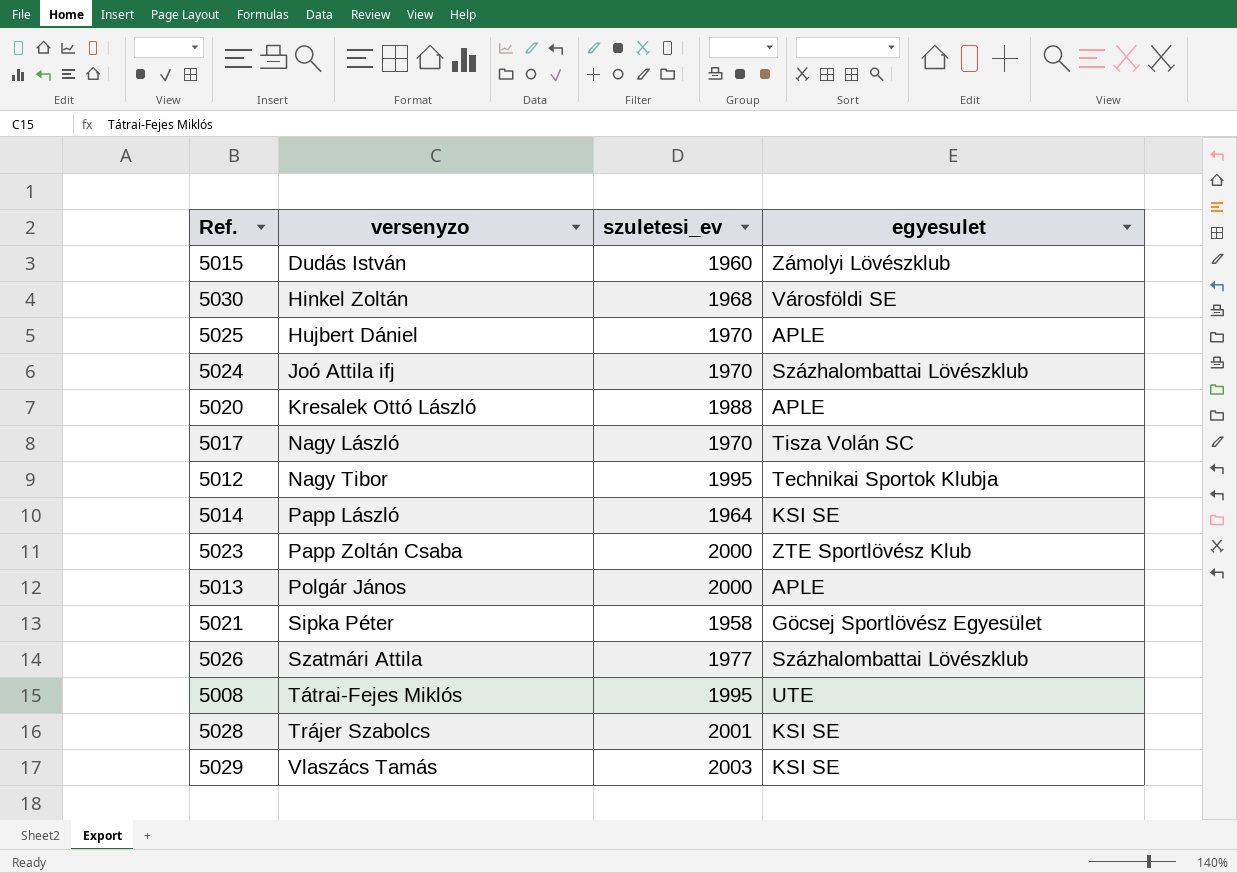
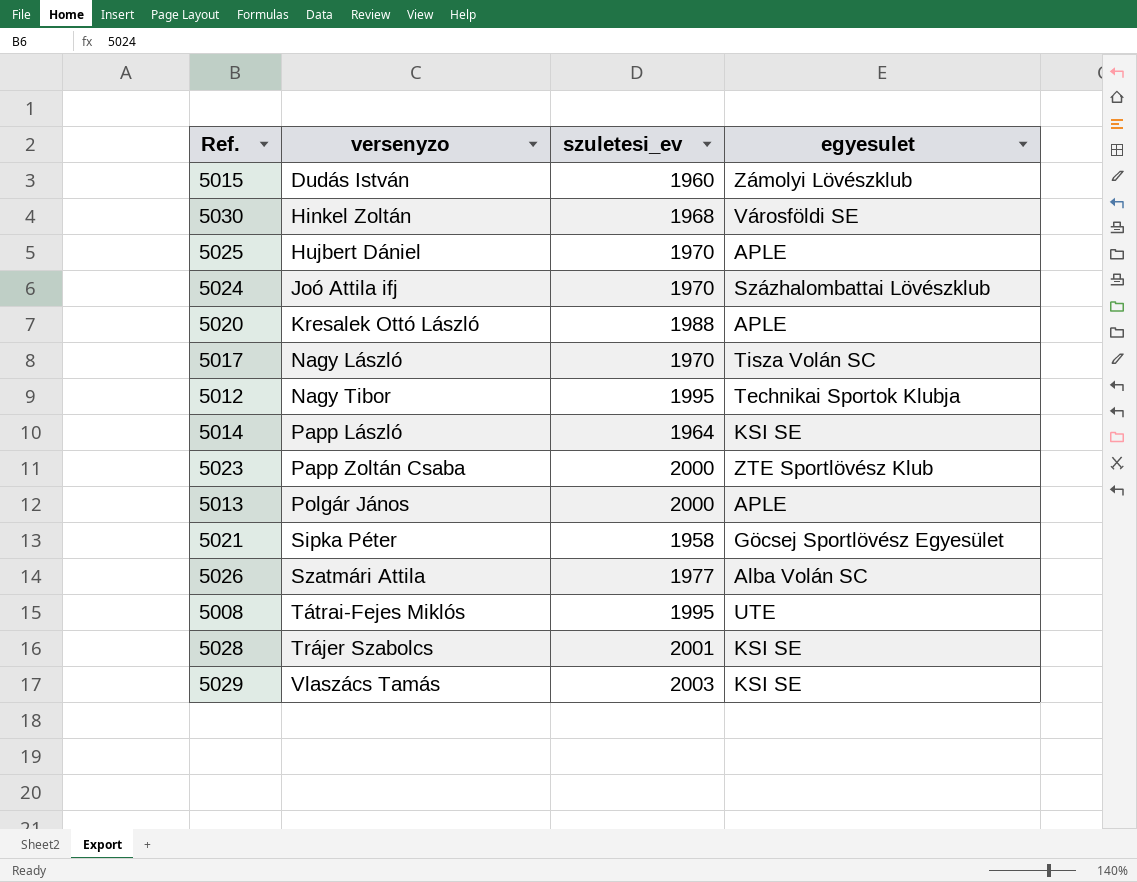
5026 | egyesulet: Százhalombattai Lövészklub -> Alba Volán SC

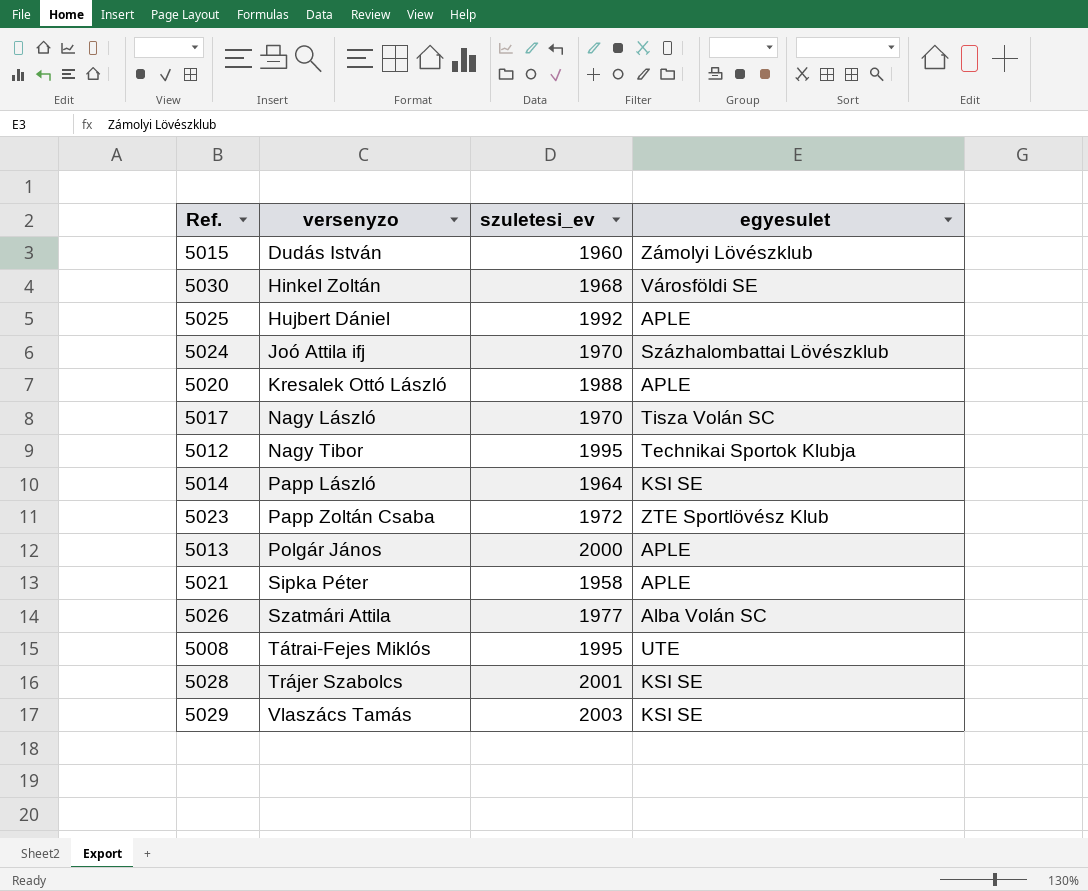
5025 | szuletesi_ev: 1970 -> 1992
5023 | szuletesi_ev: 2000 -> 1972
5021 | egyesulet: Göcsej Sportlövész Egyesület -> APLE

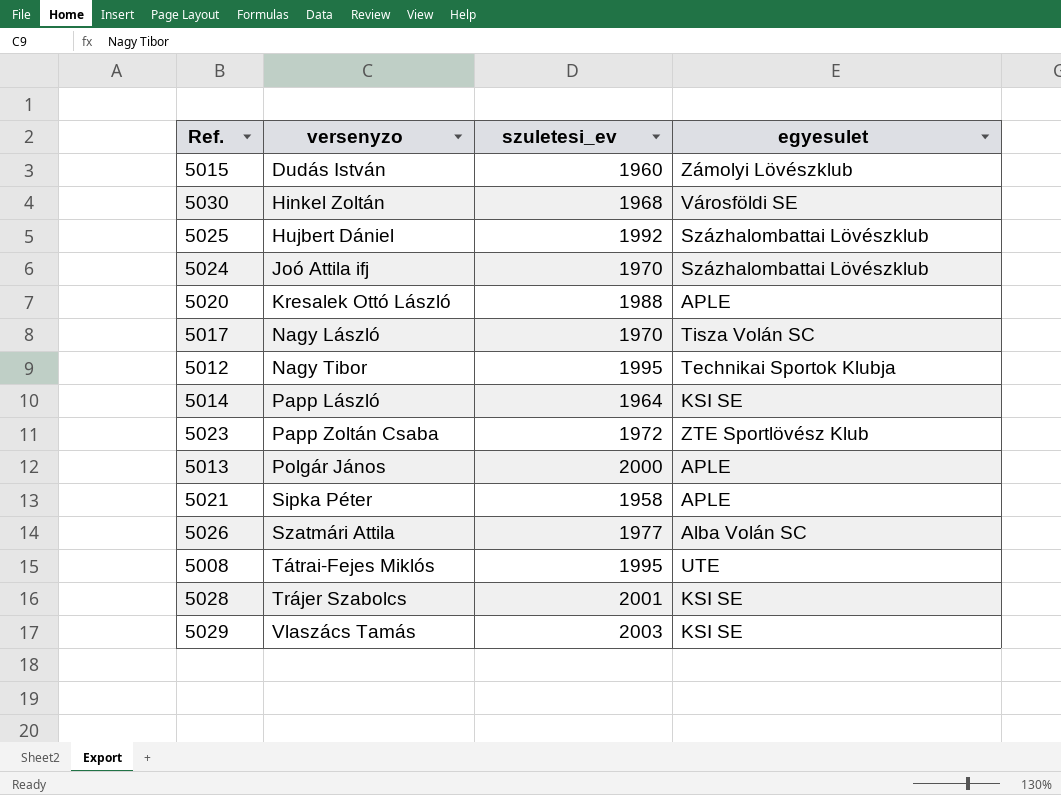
5025 | egyesulet: APLE -> Százhalombattai Lövészklub

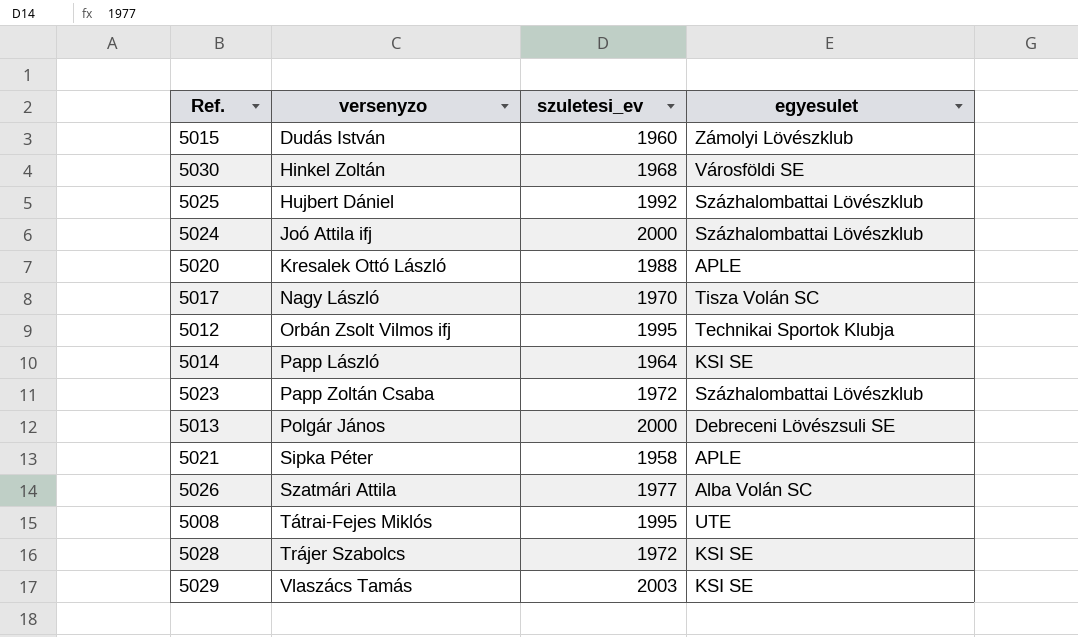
5024 | szuletesi_ev: 1970 -> 2000
5012 | versenyzo: Nagy Tibor -> Orbán Zsolt Vilmos ifj
5023 | egyesulet: ZTE Sportlövész Klub -> Százhalombattai Lövészklub
5013 | egyesulet: APLE -> Debreceni Lövészsuli SE
5028 | szuletesi_ev: 2001 -> 1972

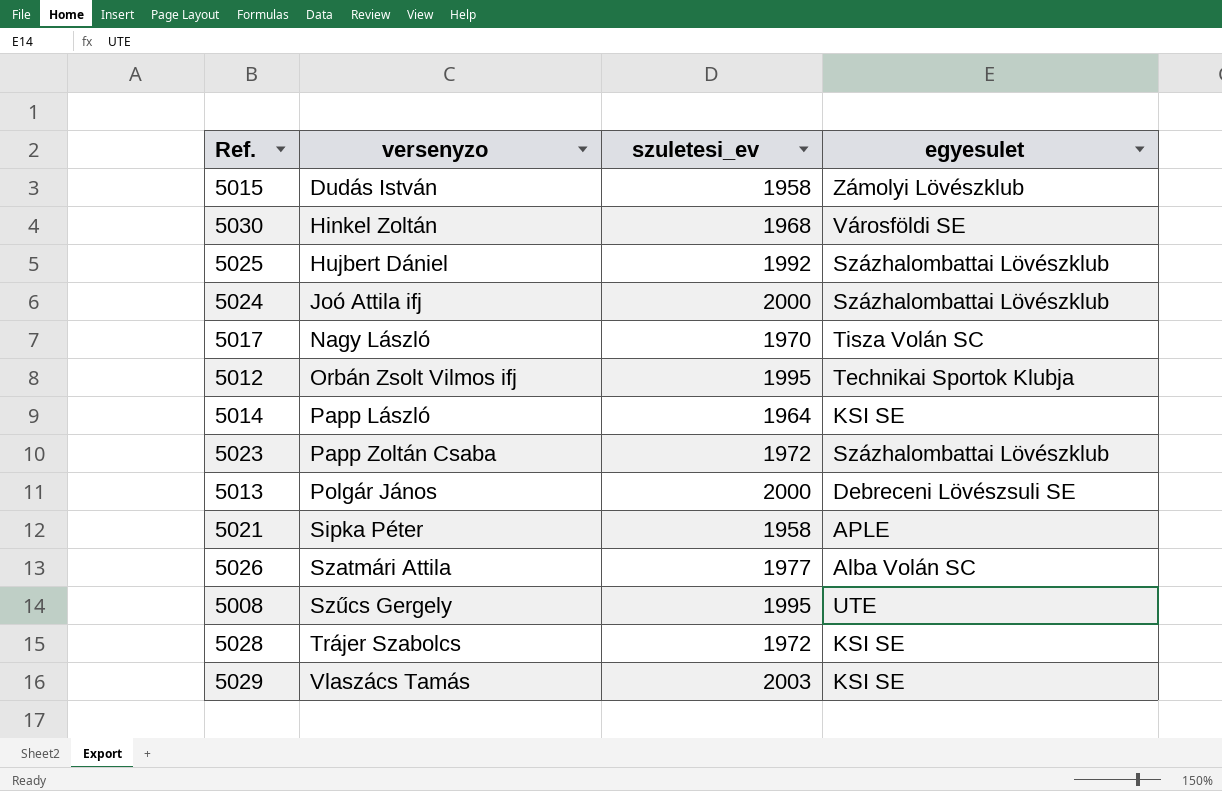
row 5020: Kresalek Ottó László | 1988 | APLE -> none
5015 | szuletesi_ev: 1960 -> 1958
5008 | versenyzo: Tátrai-Fejes Miklós -> Szűcs Gergely

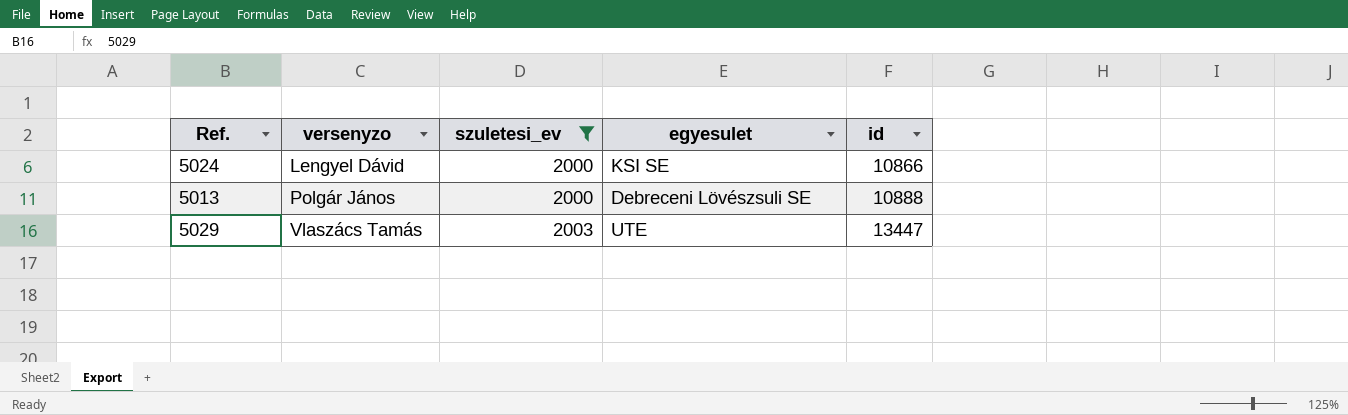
filter: none -> szuletesi_ev >= 2000
column id | position: none -> 5
5024 | versenyzo: Joó Attila ifj -> Lengyel Dávid
5024 | egyesulet: Százhalombattai Lövészklub -> KSI SE
5029 | egyesulet: KSI SE -> UTE

